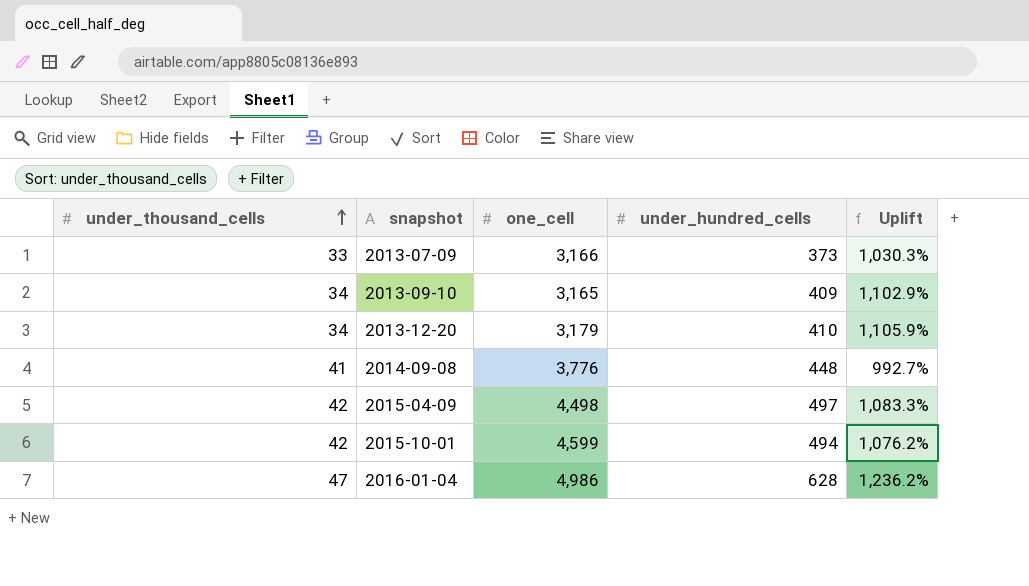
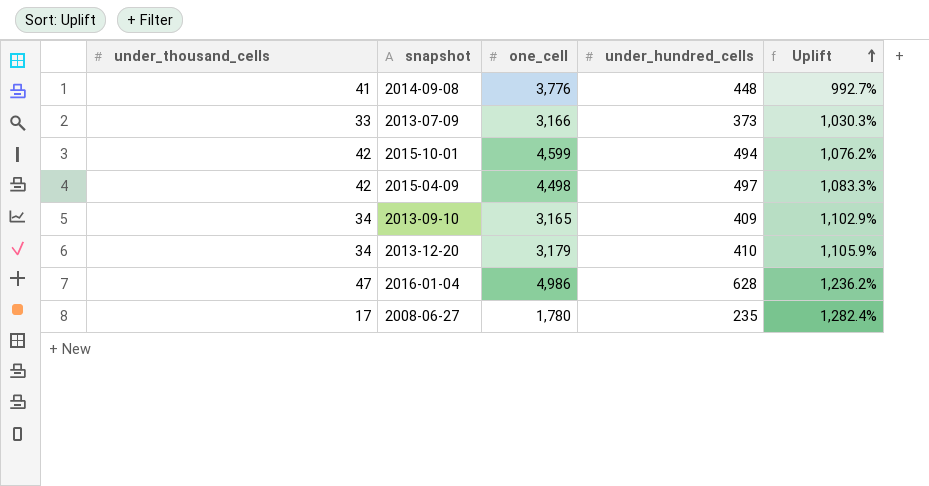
row order: under_thousand_cells ascending -> Uplift ascending
row 2008-06-27: none -> 17 | 1,780 | 235 | 1,282.4%

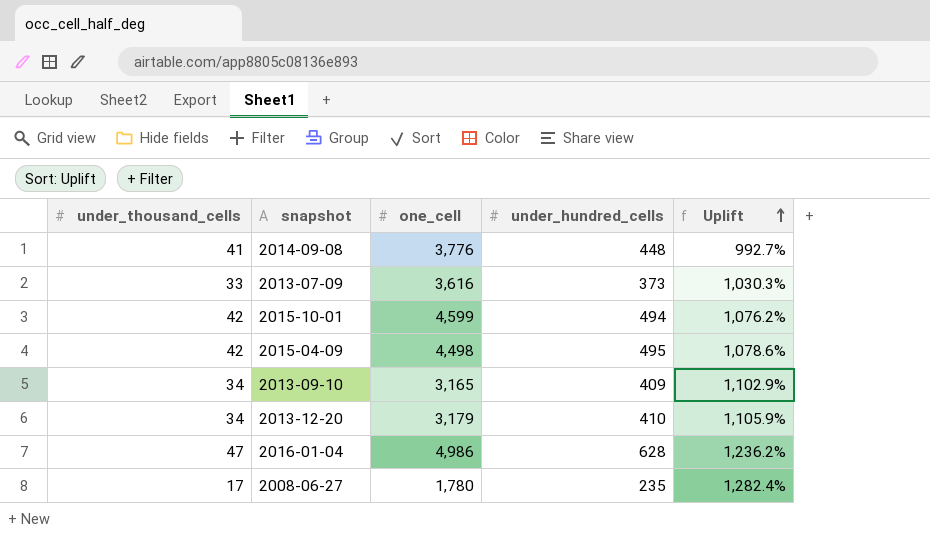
2013-07-09 | one_cell: 3,166 -> 3,616
2015-04-09 | under_hundred_cells: 497 -> 495
2015-04-09 | Uplift: 1,083.3% -> 1,078.6%

